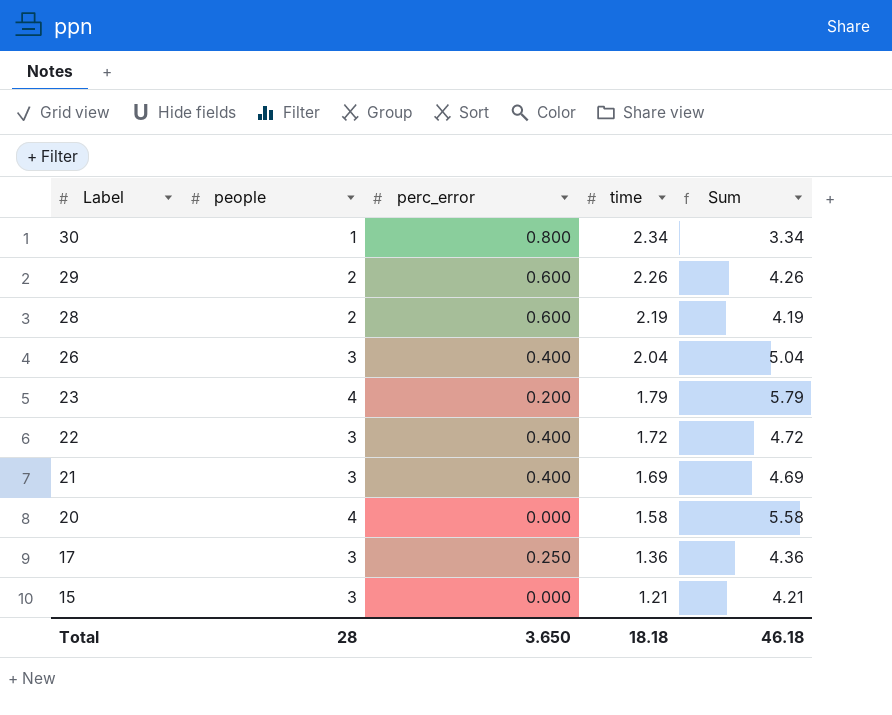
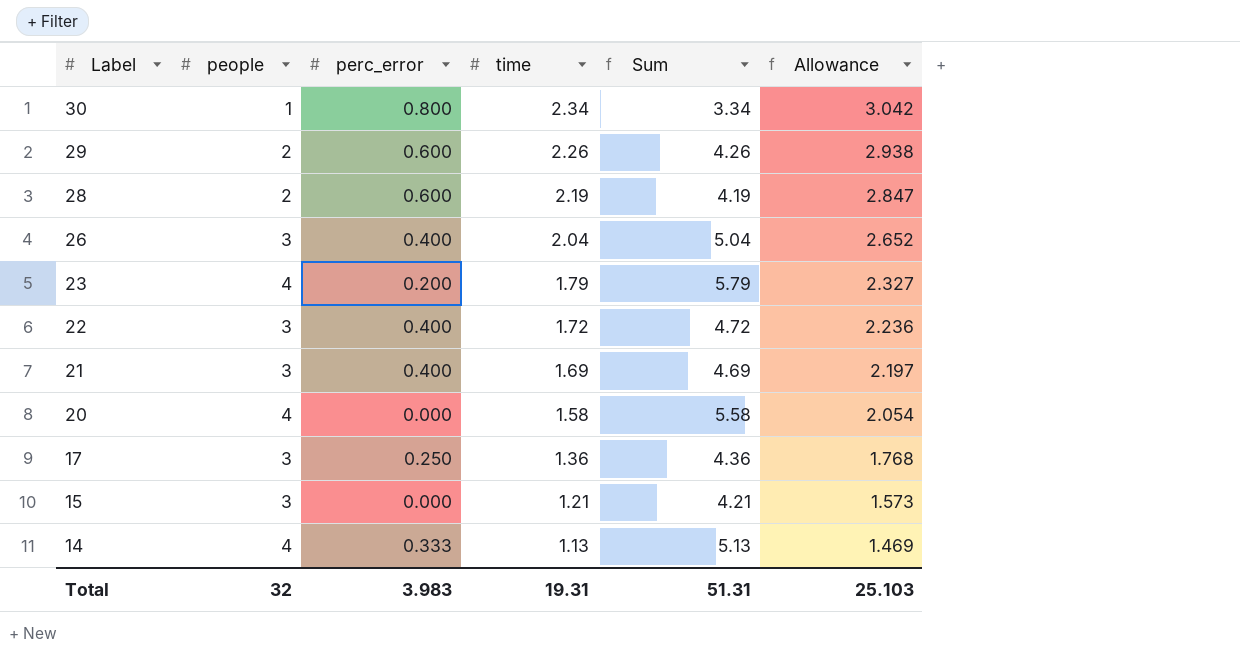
column Allowance | formula: none -> [time] * 1.3
row 14: none -> 4 | 0.333 | 1.13 | 5.13 | 1.469
Total | people: 28 -> 32
Total | perc_error: 3.650 -> 3.983
Total | time: 18.18 -> 19.31
Total | Sum: 46.18 -> 51.31

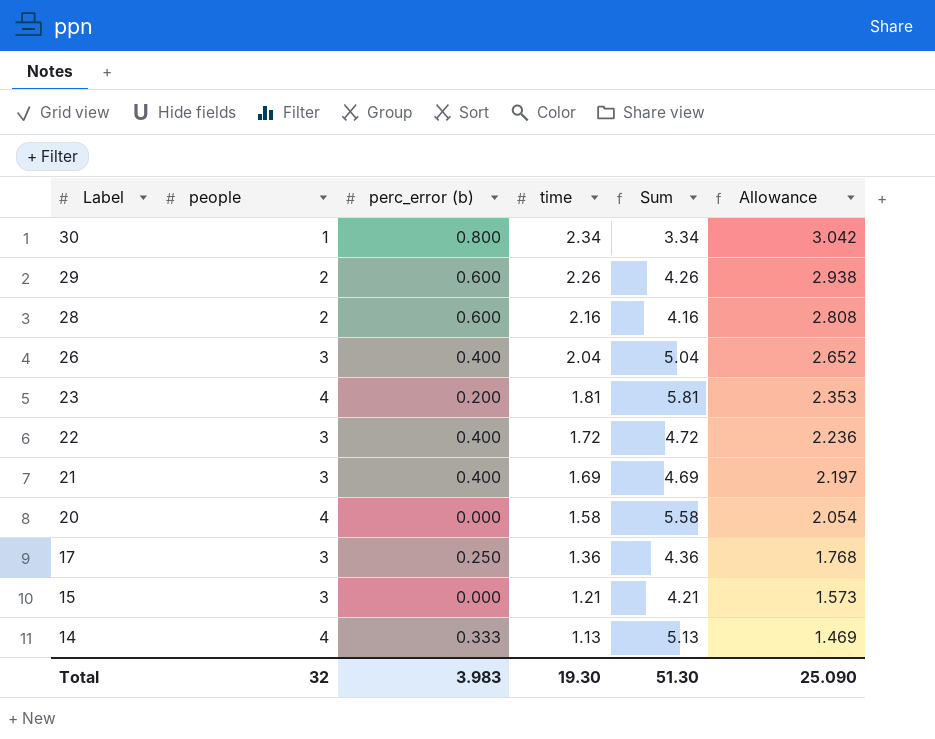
column name: perc_error -> perc_error (b)
28 | time: 2.19 -> 2.16
28 | Sum: 4.19 -> 4.16
28 | Allowance: 2.847 -> 2.808
23 | time: 1.79 -> 1.81
23 | Sum: 5.79 -> 5.81
23 | Allowance: 2.327 -> 2.353
Total | time: 19.31 -> 19.30
Total | Sum: 51.31 -> 51.30
Total | Allowance: 25.103 -> 25.090

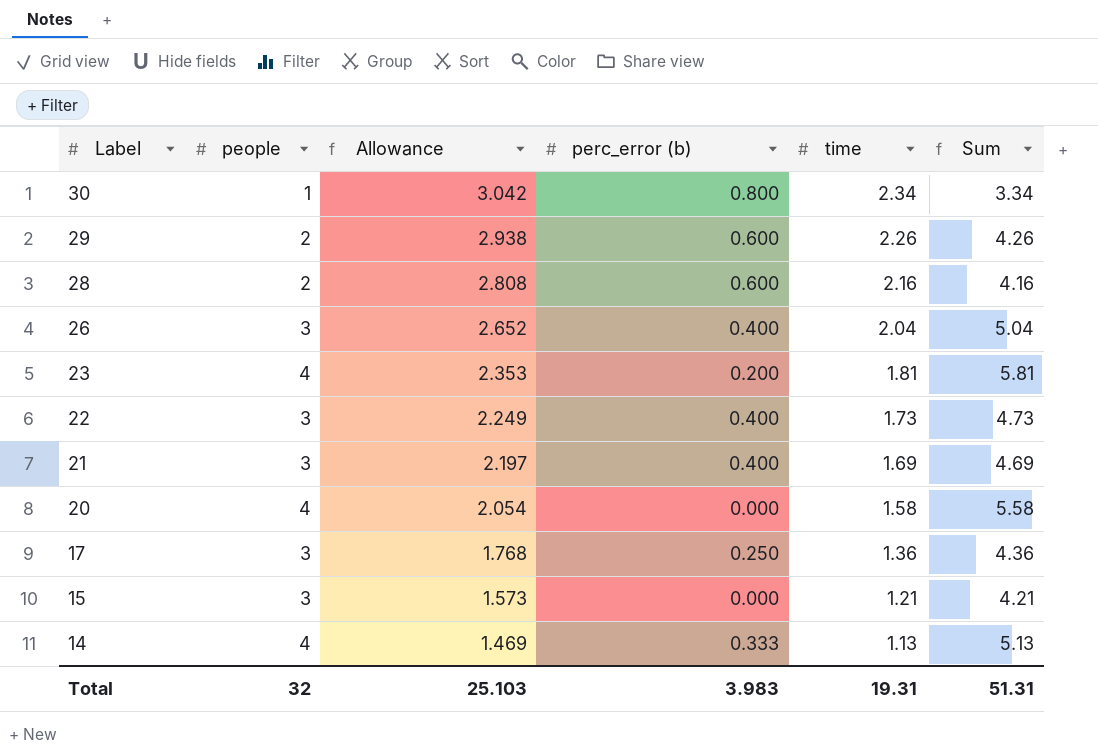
column Allowance | position: 6 -> 3
22 | Allowance: 2.236 -> 2.249
22 | time: 1.72 -> 1.73
22 | Sum: 4.72 -> 4.73
Total | Allowance: 25.090 -> 25.103
Total | time: 19.30 -> 19.31
Total | Sum: 51.30 -> 51.31

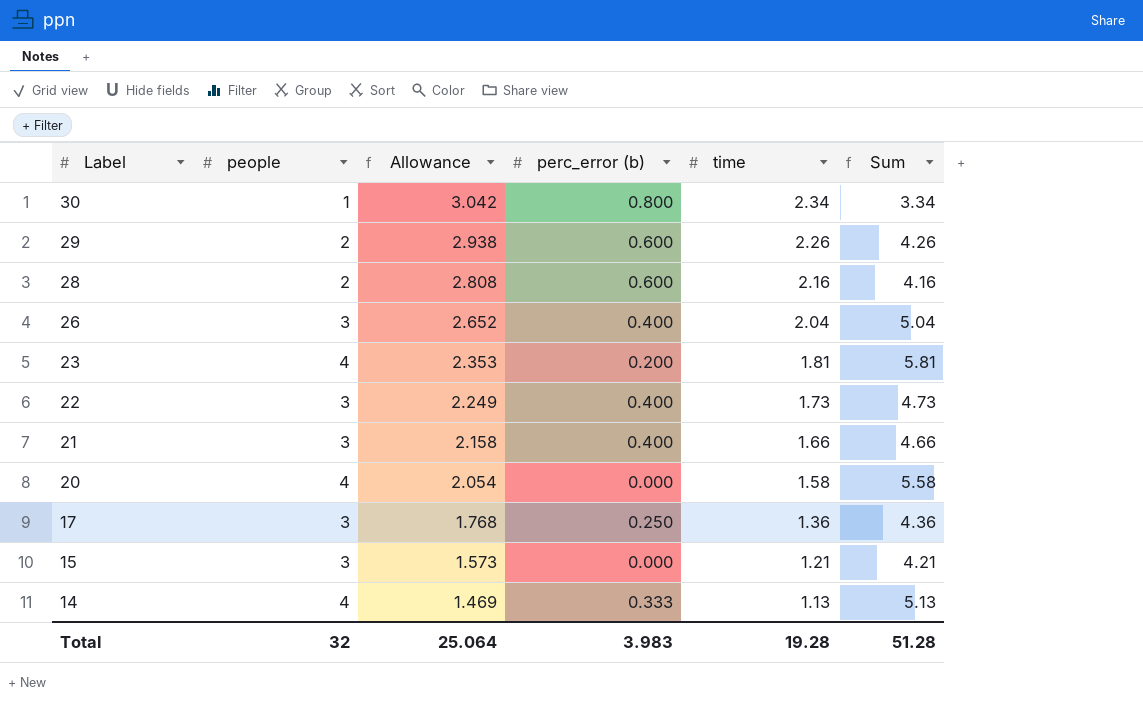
21 | Allowance: 2.197 -> 2.158
21 | time: 1.69 -> 1.66
21 | Sum: 4.69 -> 4.66
Total | Allowance: 25.103 -> 25.064
Total | time: 19.31 -> 19.28
Total | Sum: 51.31 -> 51.28

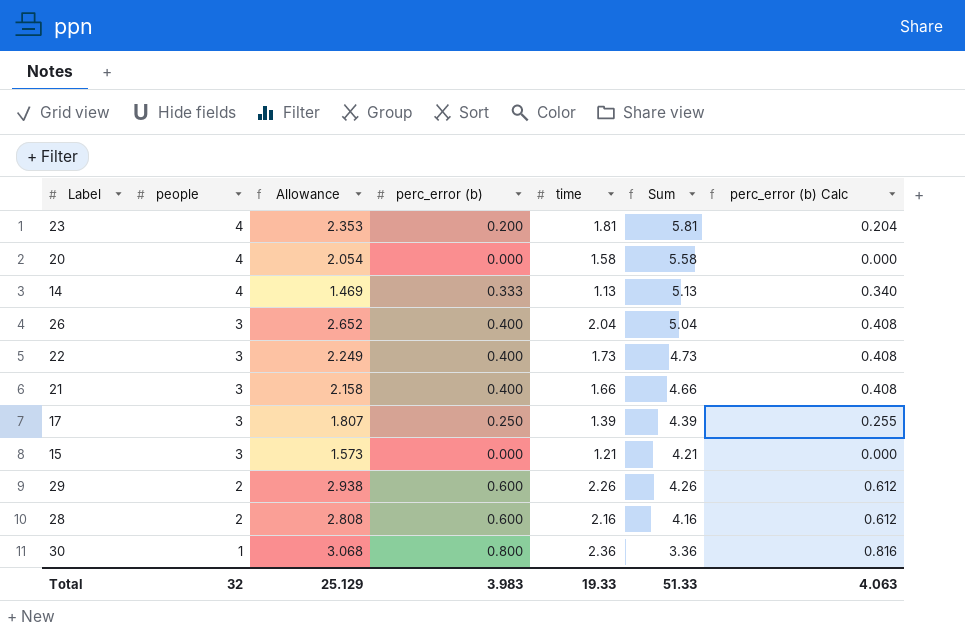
row order: Label descending -> people descending
column perc_error (b) Calc | formula: none -> [perc_error (b)] * 1.02
17 | Allowance: 1.768 -> 1.807
17 | time: 1.36 -> 1.39
17 | Sum: 4.36 -> 4.39
30 | Allowance: 3.042 -> 3.068
30 | time: 2.34 -> 2.36
30 | Sum: 3.34 -> 3.36
Total | Allowance: 25.064 -> 25.129
Total | time: 19.28 -> 19.33
Total | Sum: 51.28 -> 51.33

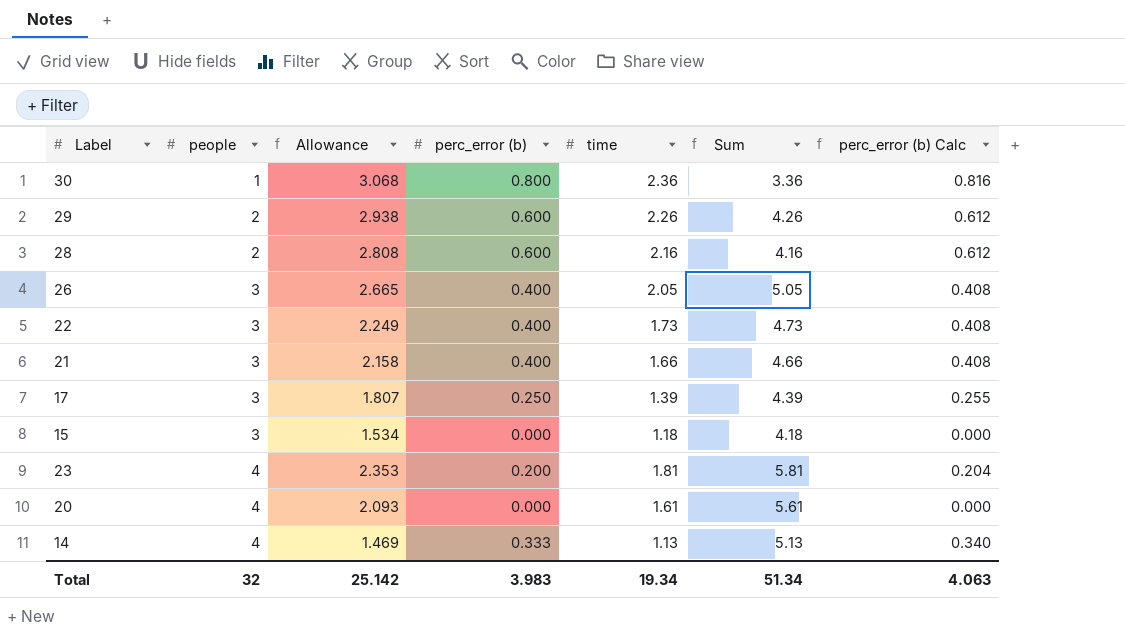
row order: people descending -> people ascending
26 | Allowance: 2.652 -> 2.665
26 | time: 2.04 -> 2.05
26 | Sum: 5.04 -> 5.05
15 | Allowance: 1.573 -> 1.534
15 | time: 1.21 -> 1.18
15 | Sum: 4.21 -> 4.18
20 | Allowance: 2.054 -> 2.093
20 | time: 1.58 -> 1.61
20 | Sum: 5.58 -> 5.61
Total | Allowance: 25.129 -> 25.142
Total | time: 19.33 -> 19.34
Total | Sum: 51.33 -> 51.34

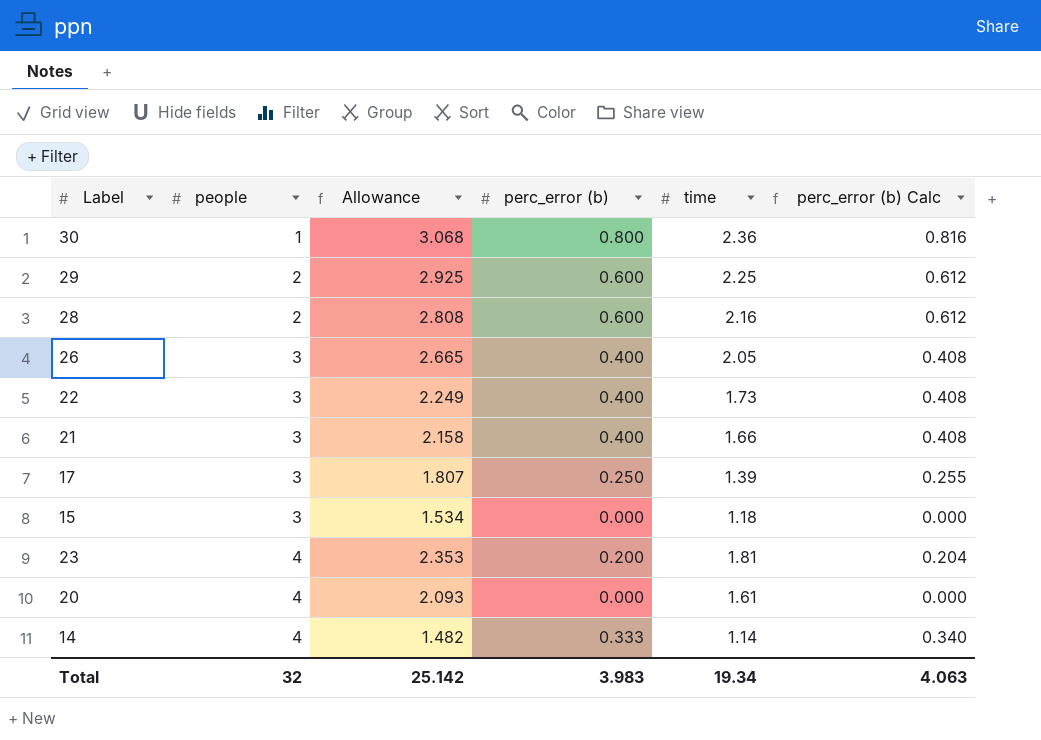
column Sum | formula: [people] + [time] -> none
29 | Allowance: 2.938 -> 2.925
29 | time: 2.26 -> 2.25
14 | Allowance: 1.469 -> 1.482
14 | time: 1.13 -> 1.14

